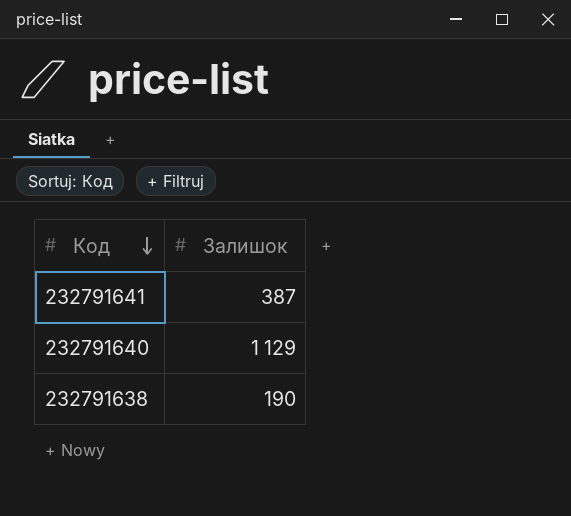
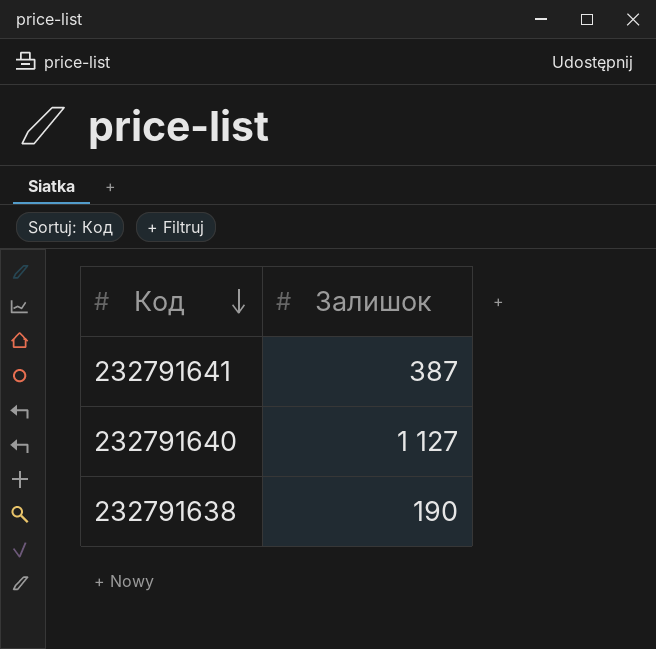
232791640 | Залишок: 1 129 -> 1 127

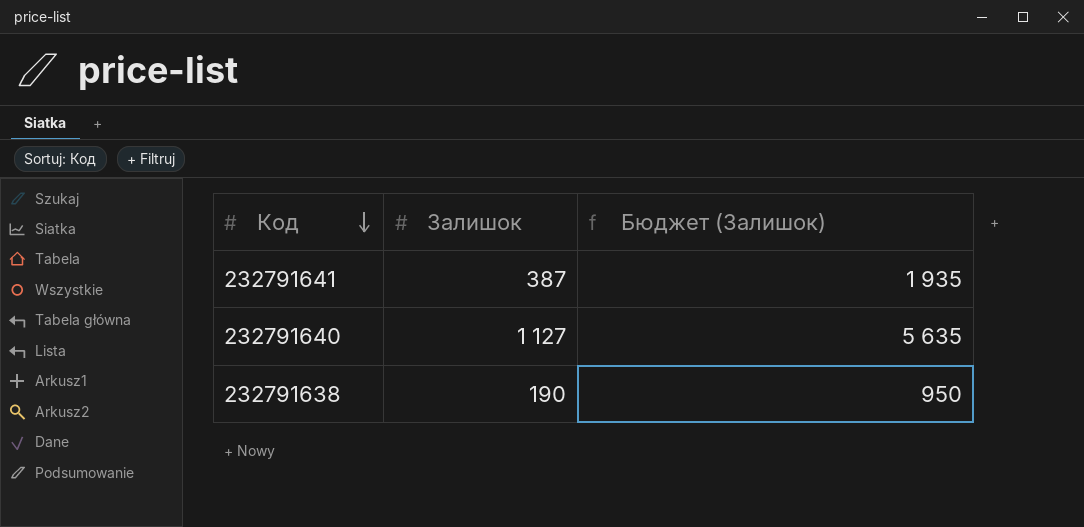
column Бюджет (Залишок) | formula: none -> [Залишок] * 5

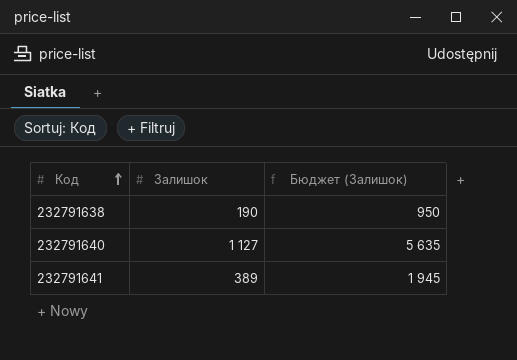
row order: Код descending -> Код ascending
232791641 | Залишок: 387 -> 389
232791641 | Бюджет (Залишок): 1 935 -> 1 945

